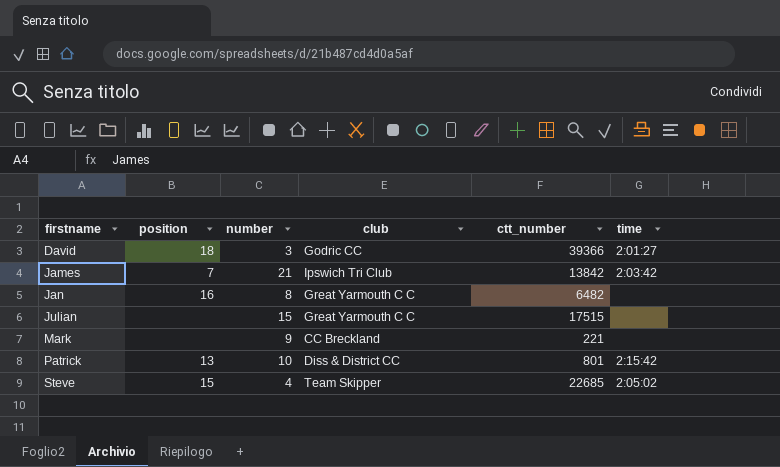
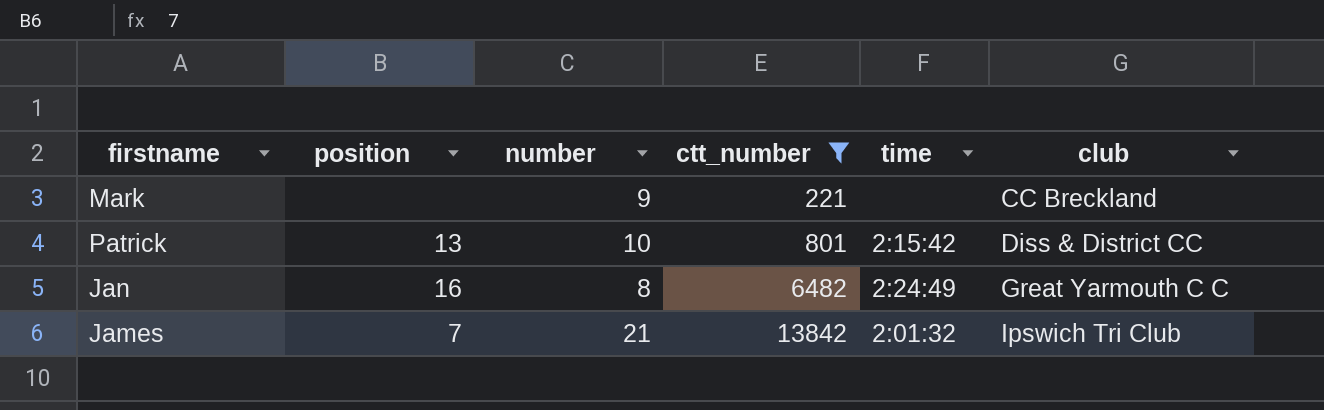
filter: none -> ctt_number <= 13842
row order: firstname ascending -> ctt_number ascending
column club | position: 4 -> 6
Jan | time: none -> 2:24:49
James | time: 2:03:42 -> 2:01:32

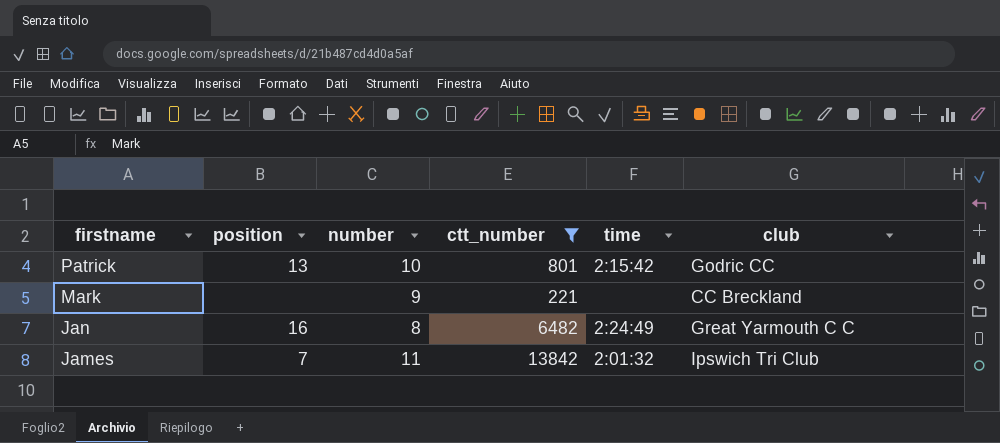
row order: ctt_number ascending -> firstname descending
Patrick | club: Diss & District CC -> Godric CC
James | number: 21 -> 11

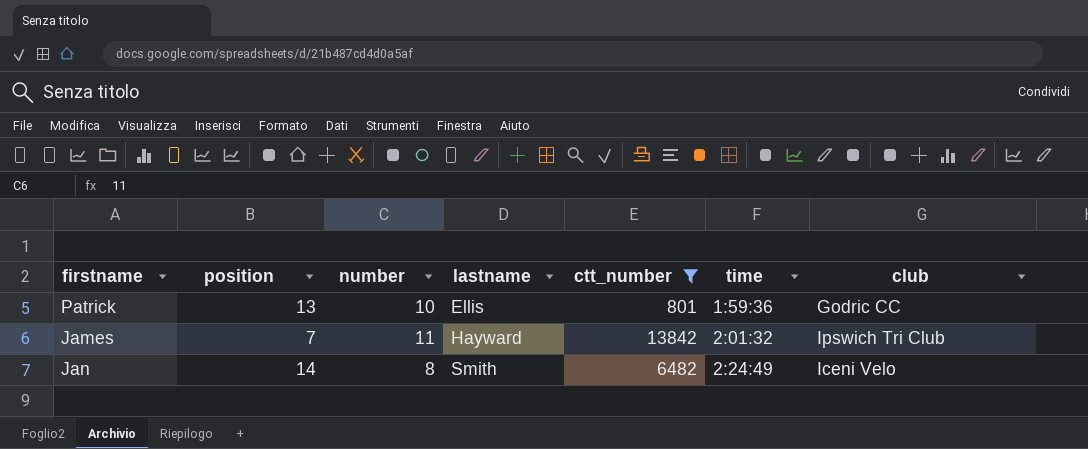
row order: firstname descending -> lastname ascending
column lastname | position: none -> 4
row Mark: none | 9 | 221 | none | CC Breckland -> none
Patrick | time: 2:15:42 -> 1:59:36
Jan | position: 16 -> 14
Jan | club: Great Yarmouth C C -> Iceni Velo

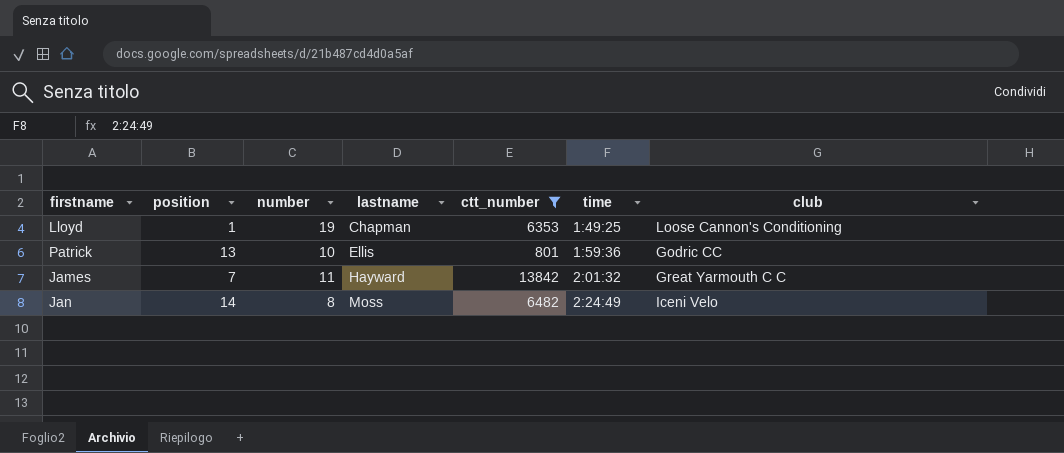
row Lloyd: none -> 1 | 19 | Chapman | 6353 | 1:49:25 | Loose Cannon's Conditioning
James | club: Ipswich Tri Club -> Great Yarmouth C C
Jan | lastname: Smith -> Moss

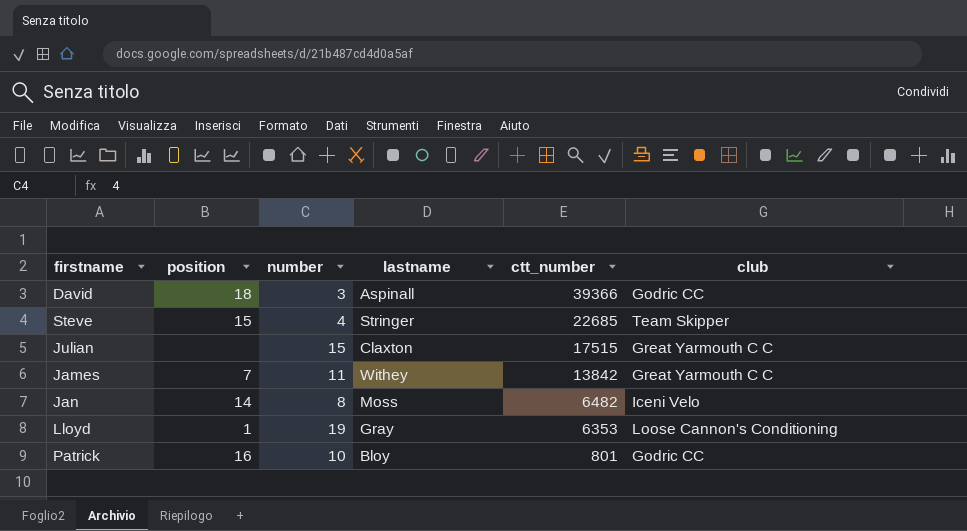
filter: ctt_number <= 13842 -> none
row order: lastname ascending -> ctt_number descending
column time | position: 6 -> none
James | lastname: Hayward -> Withey
Lloyd | lastname: Chapman -> Gray
Patrick | position: 13 -> 16
Patrick | lastname: Ellis -> Bloy

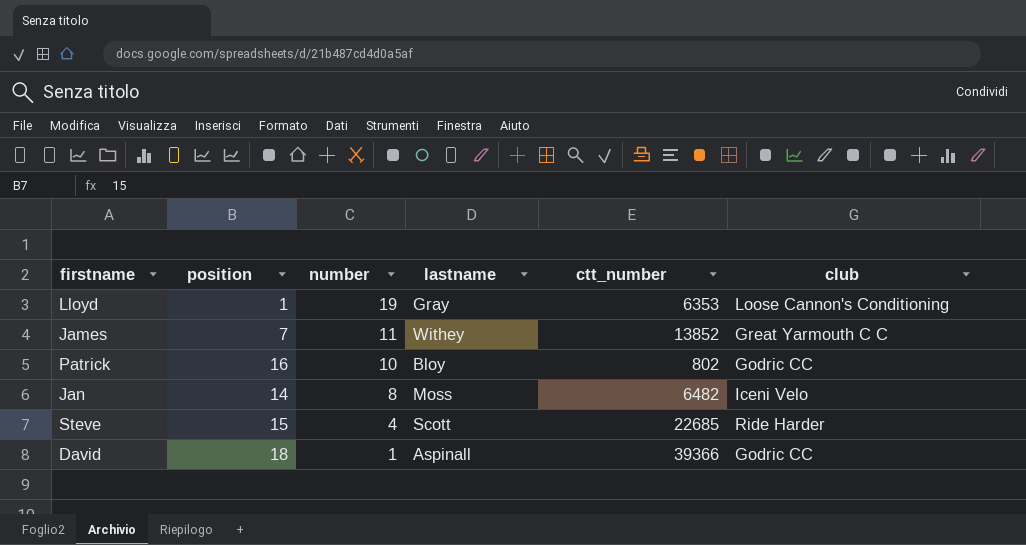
row order: ctt_number descending -> number descending
row Julian: none | 15 | Claxton | 17515 | Great Yarmouth C C -> none
James | ctt_number: 13842 -> 13852
Patrick | ctt_number: 801 -> 802
Steve | lastname: Stringer -> Scott
Steve | club: Team Skipper -> Ride Harder
David | number: 3 -> 1

